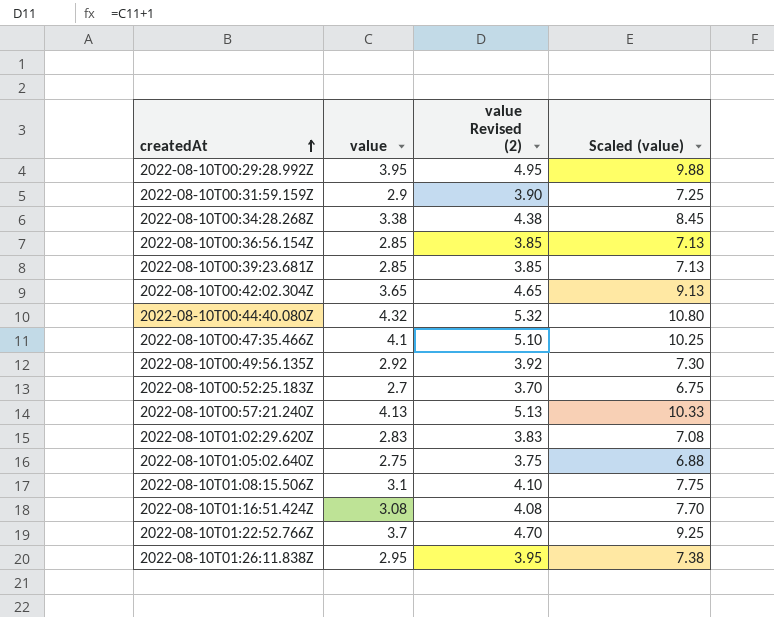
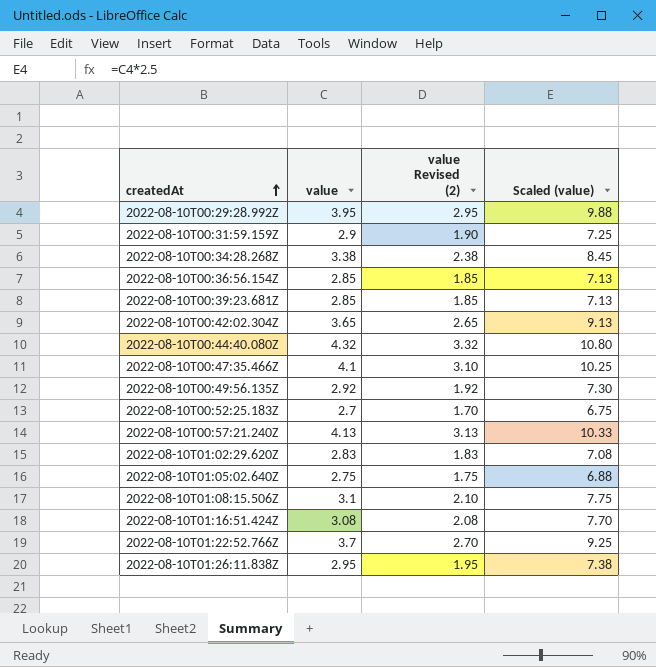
column value Revised (2) | formula: [value] + 1 -> [value] - 1

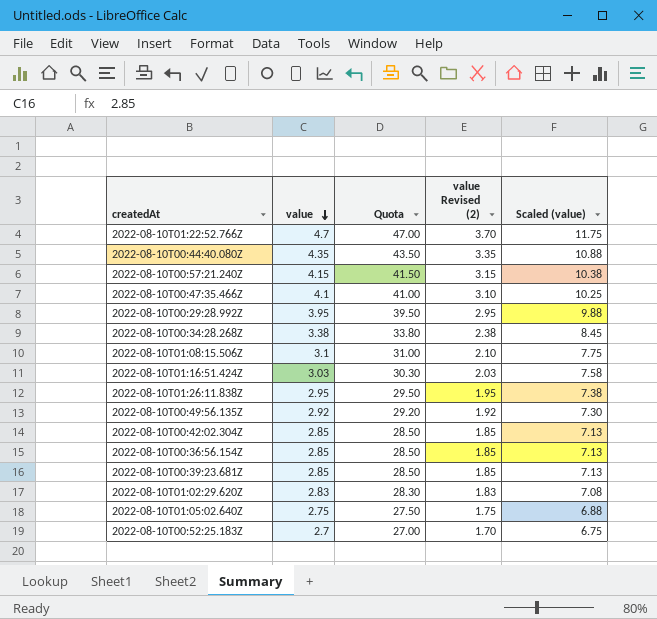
row order: createdAt ascending -> value descending
column Quota | formula: none -> [value] * 10
row 2022-08-10T00:31:59.159Z: 2.9 | 1.90 | 7.25 -> none
2022-08-10T01:22:52.766Z | value: 3.7 -> 4.7
2022-08-10T01:22:52.766Z | value Revised (2): 2.70 -> 3.70
2022-08-10T01:22:52.766Z | Scaled (value): 9.25 -> 11.75
2022-08-10T00:44:40.080Z | value: 4.32 -> 4.35
2022-08-10T00:44:40.080Z | value Revised (2): 3.32 -> 3.35
2022-08-10T00:44:40.080Z | Scaled (value): 10.80 -> 10.88
2022-08-10T00:57:21.240Z | value: 4.13 -> 4.15
2022-08-10T00:57:21.240Z | value Revised (2): 3.13 -> 3.15
2022-08-10T00:57:21.240Z | Scaled (value): 10.33 -> 10.38
2022-08-10T01:16:51.424Z | value: 3.08 -> 3.03
2022-08-10T01:16:51.424Z | value Revised (2): 2.08 -> 2.03
2022-08-10T01:16:51.424Z | Scaled (value): 7.70 -> 7.58
2022-08-10T00:42:02.304Z | value: 3.65 -> 2.85
2022-08-10T00:42:02.304Z | value Revised (2): 2.65 -> 1.85
2022-08-10T00:42:02.304Z | Scaled (value): 9.13 -> 7.13

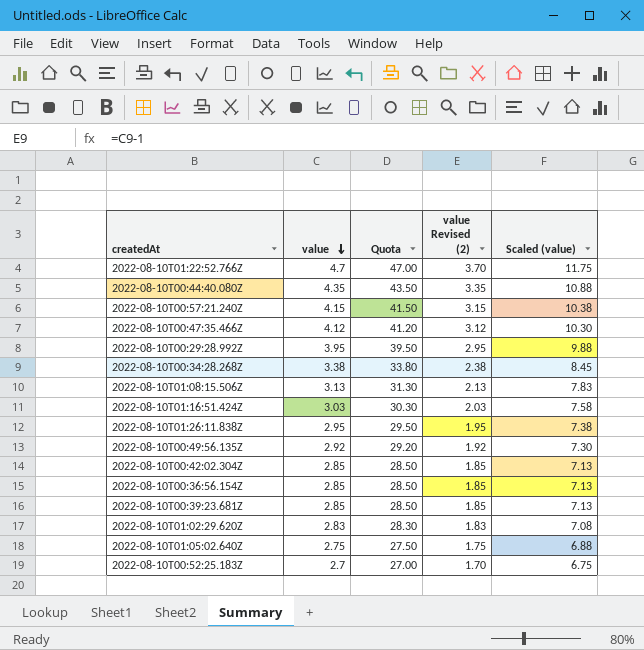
2022-08-10T00:47:35.466Z | value: 4.1 -> 4.12
2022-08-10T00:47:35.466Z | Quota: 41.00 -> 41.20
2022-08-10T00:47:35.466Z | value Revised (2): 3.10 -> 3.12
2022-08-10T00:47:35.466Z | Scaled (value): 10.25 -> 10.30
2022-08-10T01:08:15.506Z | value: 3.1 -> 3.13
2022-08-10T01:08:15.506Z | Quota: 31.00 -> 31.30
2022-08-10T01:08:15.506Z | value Revised (2): 2.10 -> 2.13
2022-08-10T01:08:15.506Z | Scaled (value): 7.75 -> 7.83

